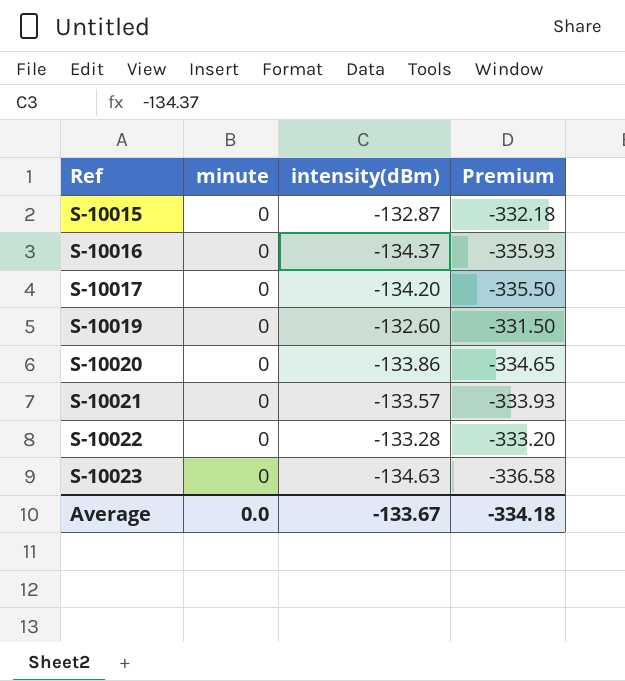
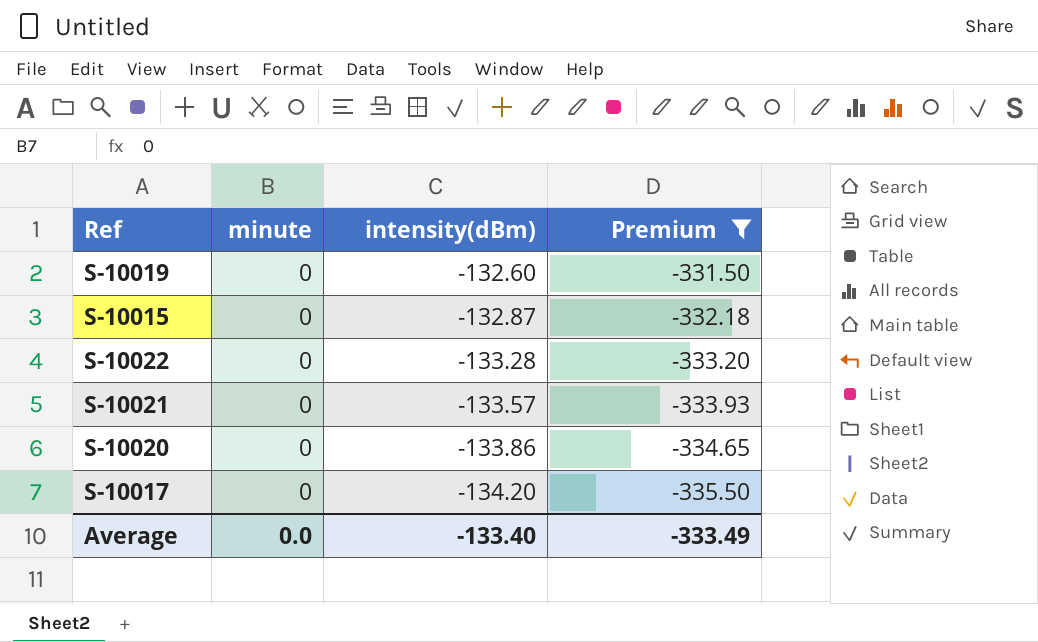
filter: none -> Premium >= -335.50
row order: Ref ascending -> intensity(dBm) descending
Average | intensity(dBm): -133.67 -> -133.40
Average | Premium: -334.18 -> -333.49

